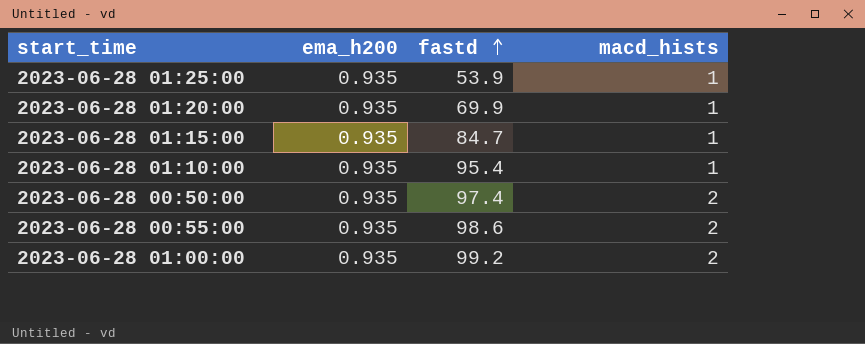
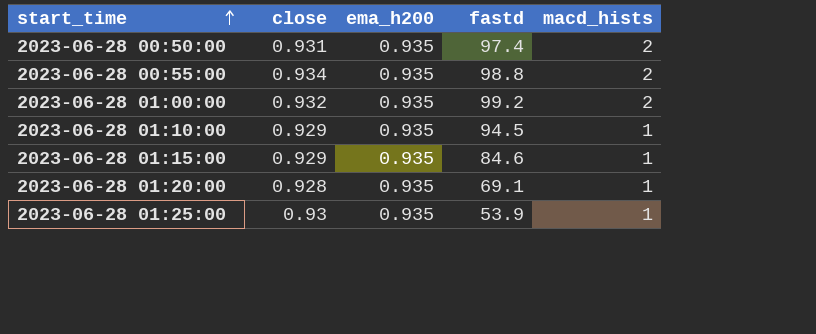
row order: fastd ascending -> start_time ascending
column close | position: none -> 2
2023-06-28 00:55:00 | fastd: 98.6 -> 98.8
2023-06-28 01:10:00 | fastd: 95.4 -> 94.5
2023-06-28 01:15:00 | fastd: 84.7 -> 84.6
2023-06-28 01:20:00 | fastd: 69.9 -> 69.1

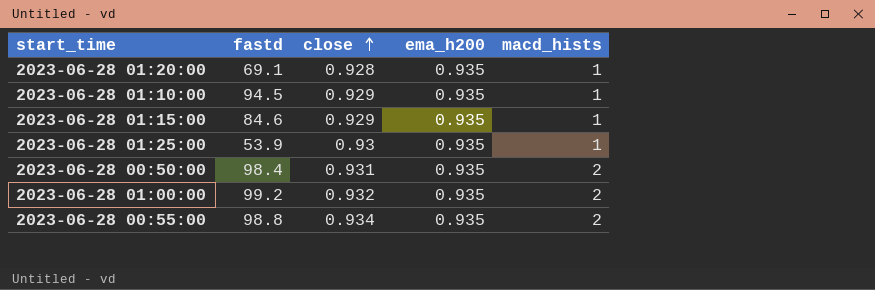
row order: start_time ascending -> close ascending
column fastd | position: 4 -> 2
2023-06-28 00:50:00 | fastd: 97.4 -> 98.4

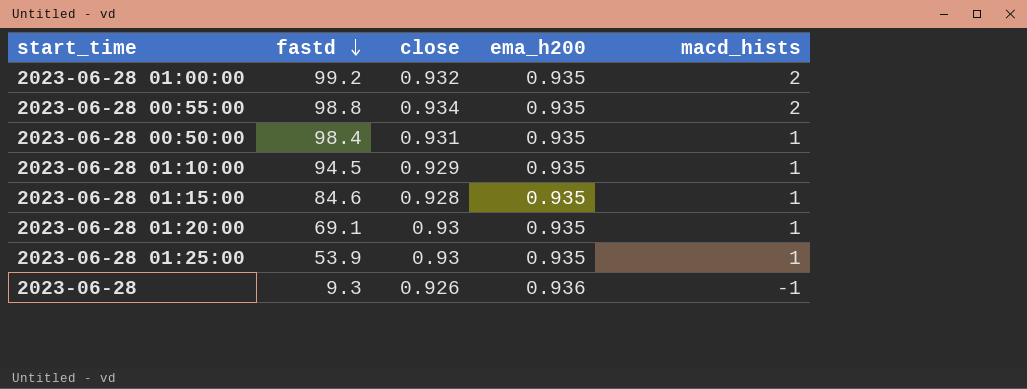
row order: close ascending -> fastd descending
2023-06-28 00:50:00 | macd_hists: 2 -> 1
2023-06-28 01:15:00 | close: 0.929 -> 0.928
2023-06-28 01:20:00 | close: 0.928 -> 0.93
row 2023-06-28: none -> 9.3 | 0.926 | 0.936 | -1

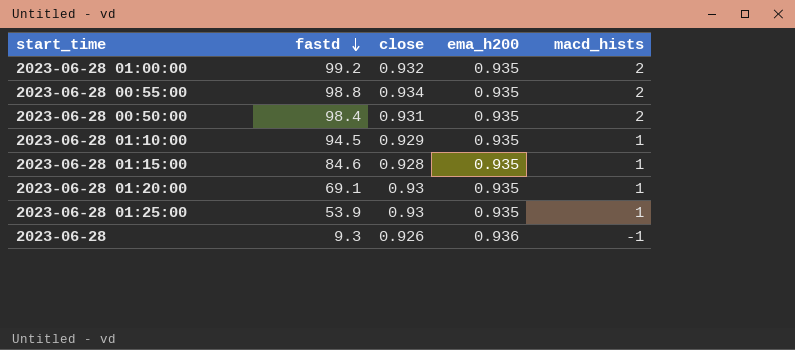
2023-06-28 00:50:00 | macd_hists: 1 -> 2

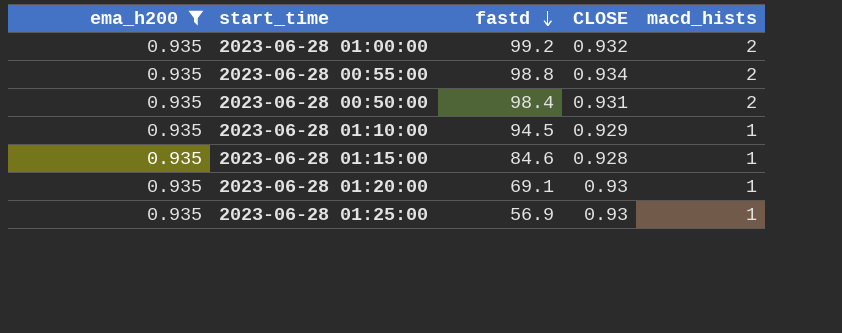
filter: none -> ema_h200 = 0.935
column ema_h200 | position: 4 -> 1
column name: close -> CLOSE
2023-06-28 01:25:00 | fastd: 53.9 -> 56.9

